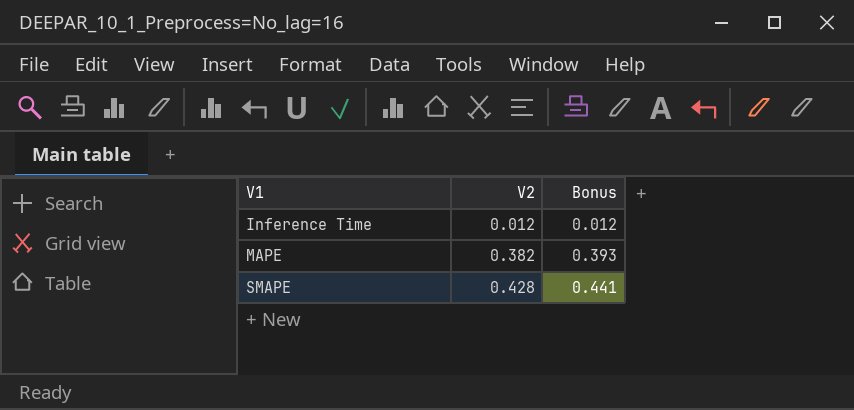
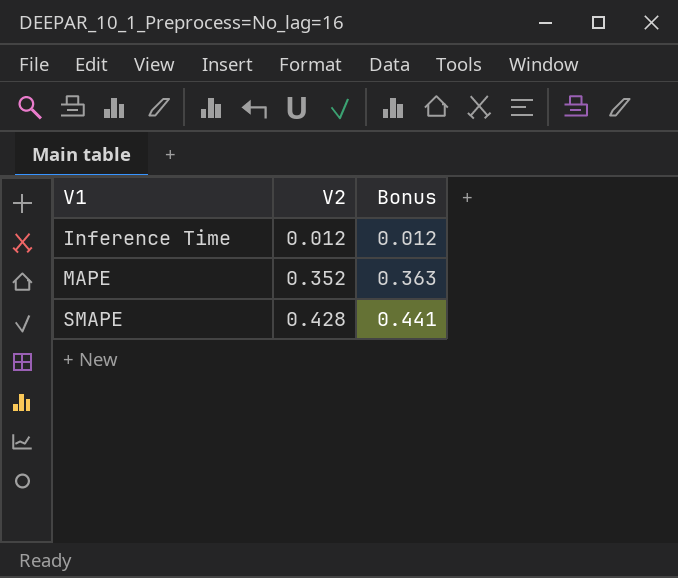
MAPE | V2: 0.382 -> 0.352
MAPE | Bonus: 0.393 -> 0.363

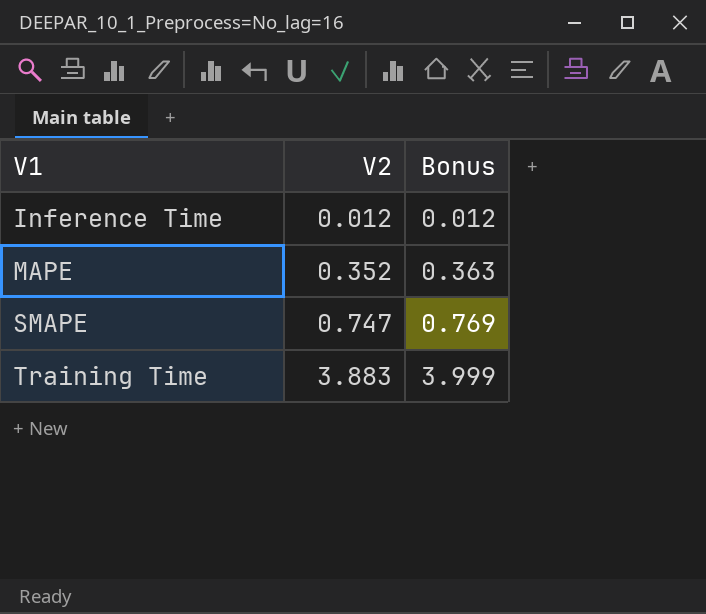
SMAPE | V2: 0.428 -> 0.747
SMAPE | Bonus: 0.441 -> 0.769
row Training Time: none -> 3.883 | 3.999

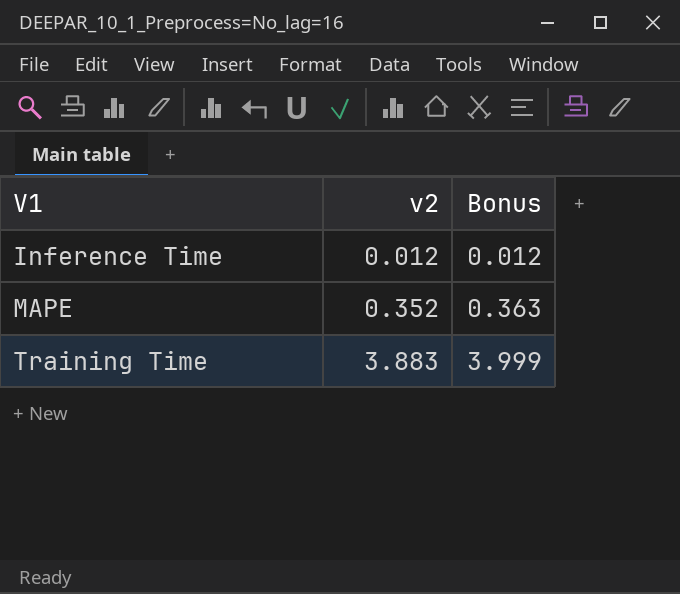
column name: V2 -> v2
row SMAPE: 0.747 | 0.769 -> none

